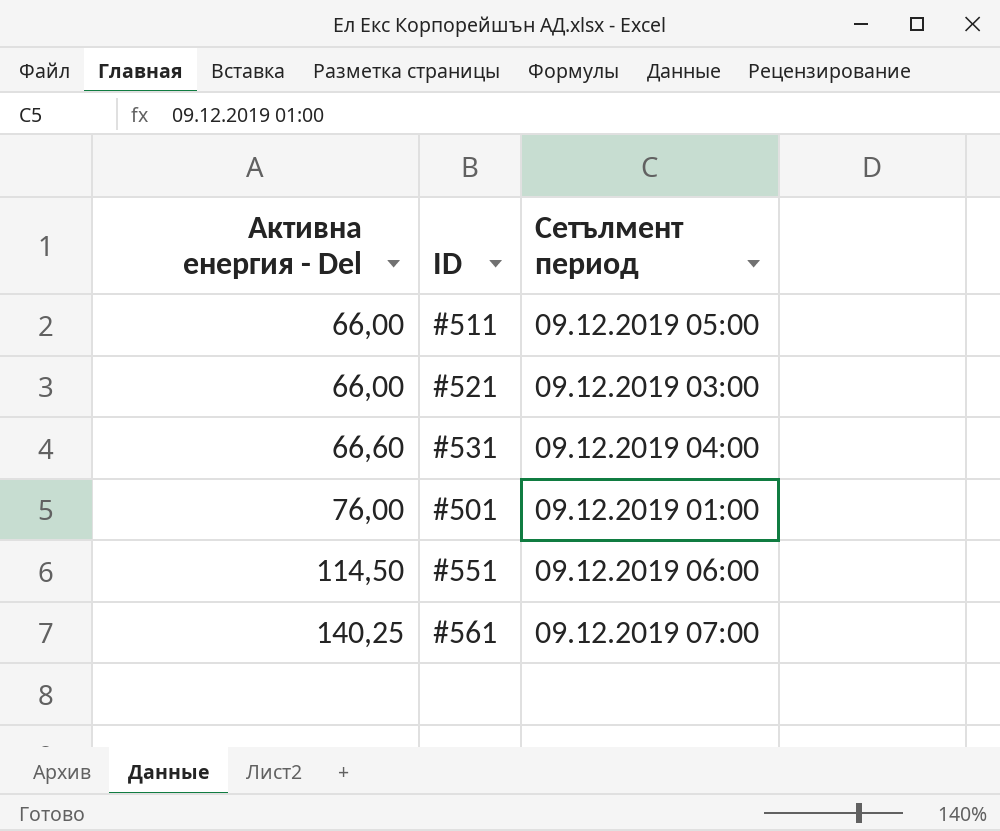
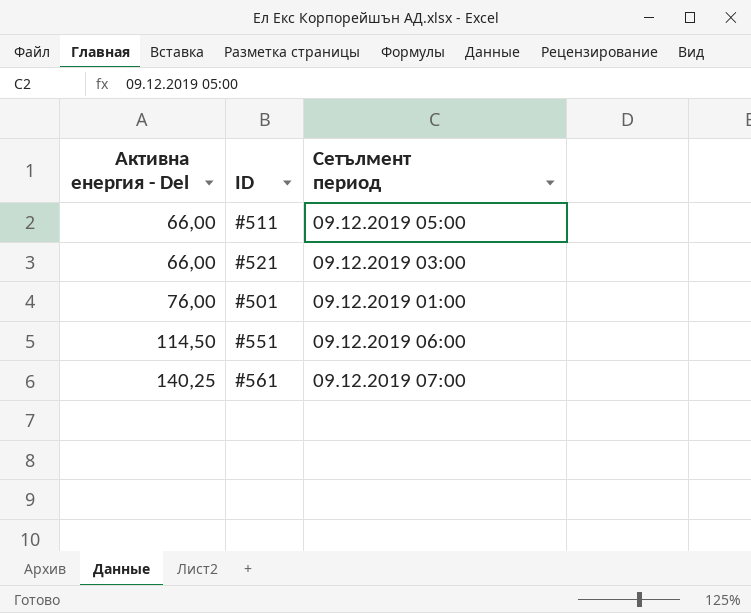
row #531: 66,60 | 09.12.2019 04:00 -> none

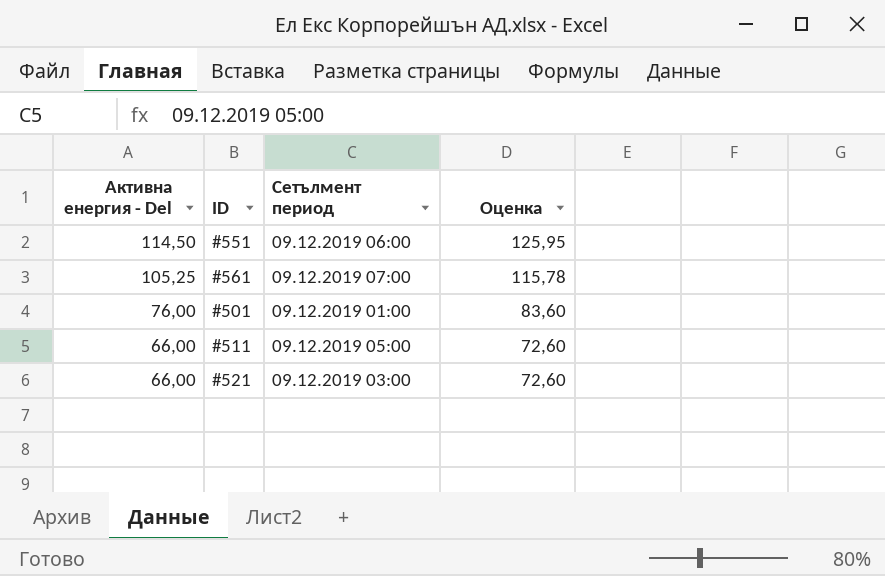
row order: Активна енергия - Del ascending -> Активна енергия - Del descending
column Оценка | formula: none -> [Активна енергия - Del] * 1,1
#561 | Активна енергия - Del: 140,25 -> 105,25

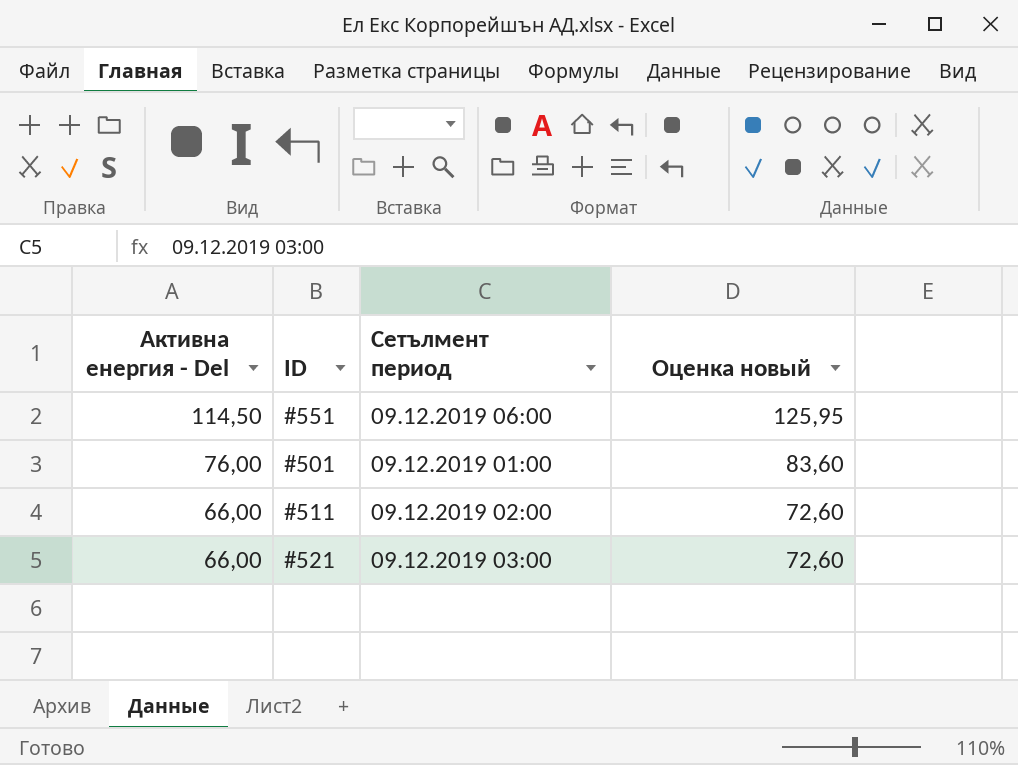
column name: Оценка -> Оценка новый
row #561: 105,25 | 09.12.2019 07:00 | 115,78 -> none
#511 | Сетълмент период: 09.12.2019 05:00 -> 09.12.2019 02:00

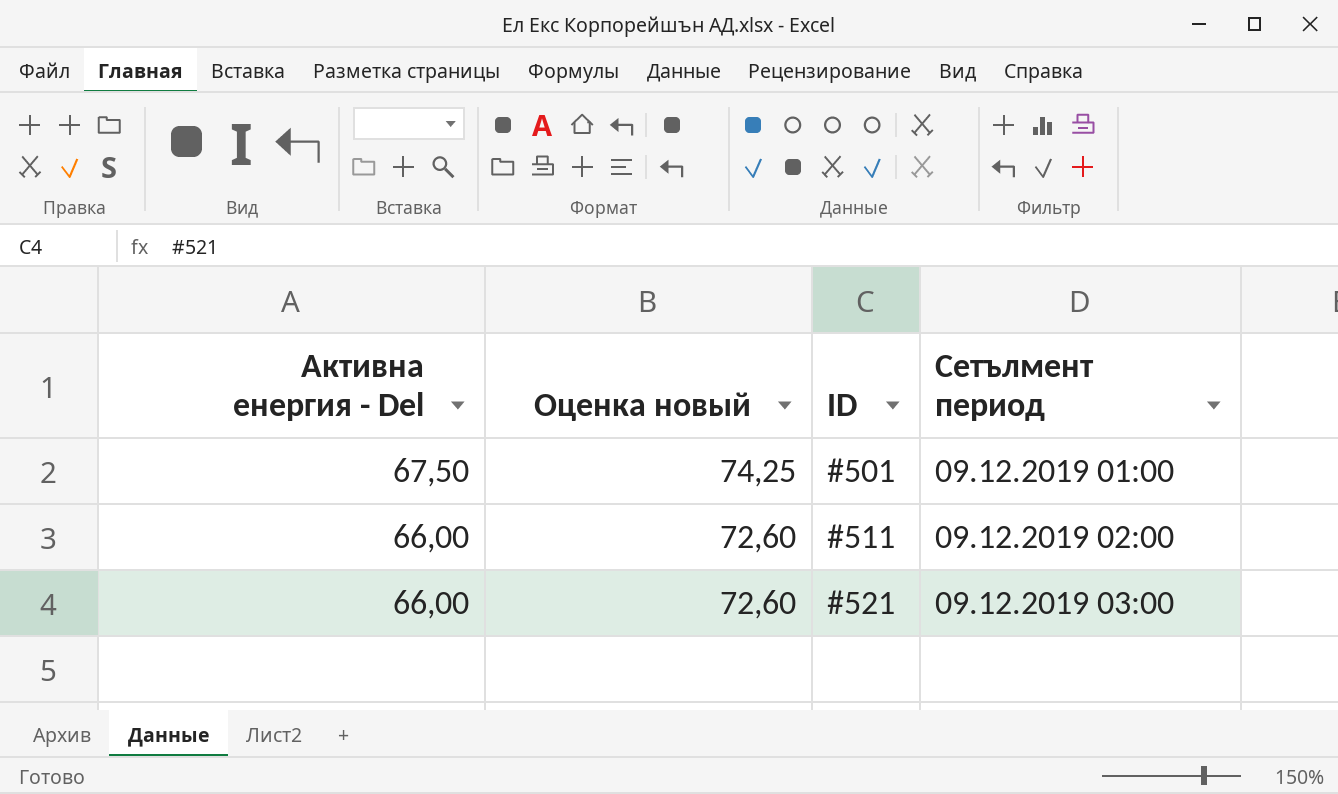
column Оценка новый | position: 4 -> 2
row #551: 114,50 | 09.12.2019 06:00 | 125,95 -> none
#501 | Активна енергия - Del: 76,00 -> 67,50
#501 | Оценка новый: 83,60 -> 74,25

